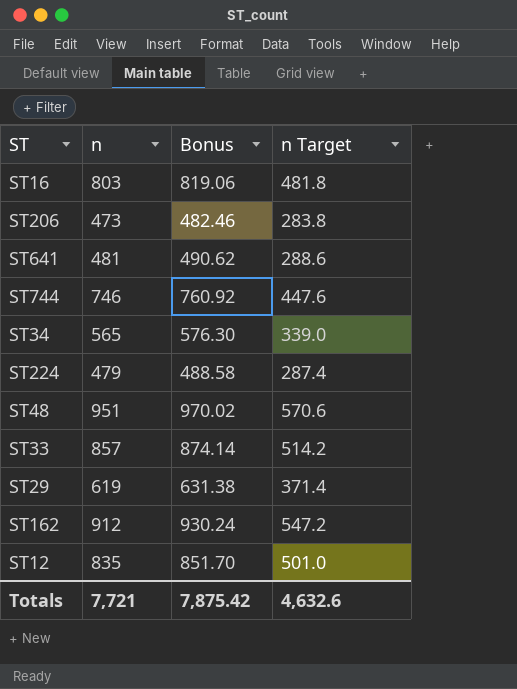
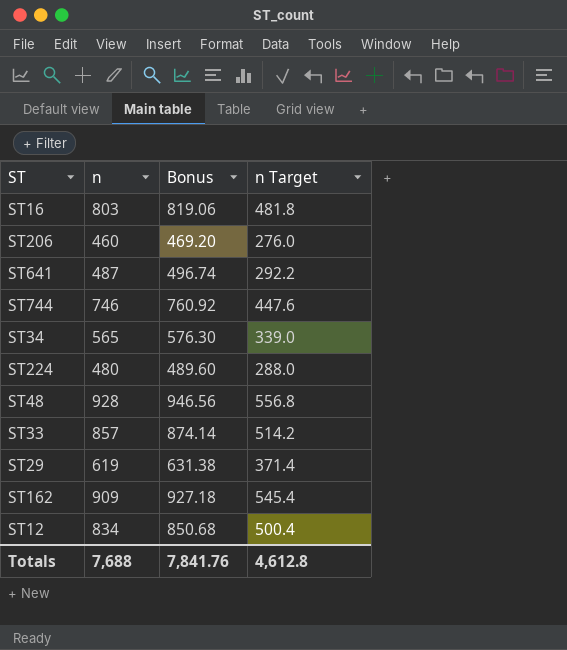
ST206 | n: 473 -> 460
ST206 | Bonus: 482.46 -> 469.20
ST206 | n Target: 283.8 -> 276.0
ST641 | n: 481 -> 487
ST641 | Bonus: 490.62 -> 496.74
ST641 | n Target: 288.6 -> 292.2
ST224 | n: 479 -> 480
ST224 | Bonus: 488.58 -> 489.60
ST224 | n Target: 287.4 -> 288.0
ST48 | n: 951 -> 928
ST48 | Bonus: 970.02 -> 946.56
ST48 | n Target: 570.6 -> 556.8
ST162 | n: 912 -> 909
ST162 | Bonus: 930.24 -> 927.18
ST162 | n Target: 547.2 -> 545.4
ST12 | n: 835 -> 834
ST12 | Bonus: 851.70 -> 850.68
ST12 | n Target: 501.0 -> 500.4
Totals | n: 7,721 -> 7,688
Totals | Bonus: 7,875.42 -> 7,841.76
Totals | n Target: 4,632.6 -> 4,612.8

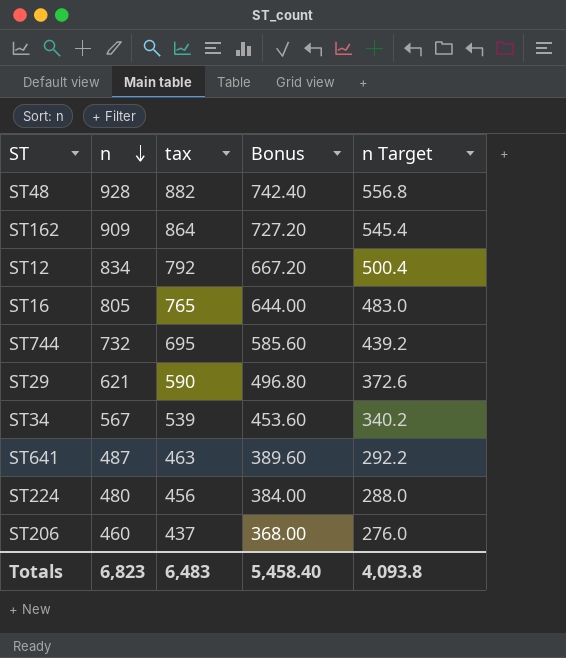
row order: none -> n descending
column tax | formula: none -> [n] * 0.95
column Bonus | formula: [n] * 1.02 -> [n] * 0.8
row ST33: 857 | 874.14 | 514.2 -> none
ST16 | n: 803 -> 805
ST16 | n Target: 481.8 -> 483.0
ST744 | n: 746 -> 732
ST744 | n Target: 447.6 -> 439.2
ST29 | n: 619 -> 621
ST29 | n Target: 371.4 -> 372.6
ST34 | n: 565 -> 567
ST34 | n Target: 339.0 -> 340.2
Totals | n: 7,688 -> 6,823
Totals | Bonus: 7,841.76 -> 5,458.40
Totals | n Target: 4,612.8 -> 4,093.8

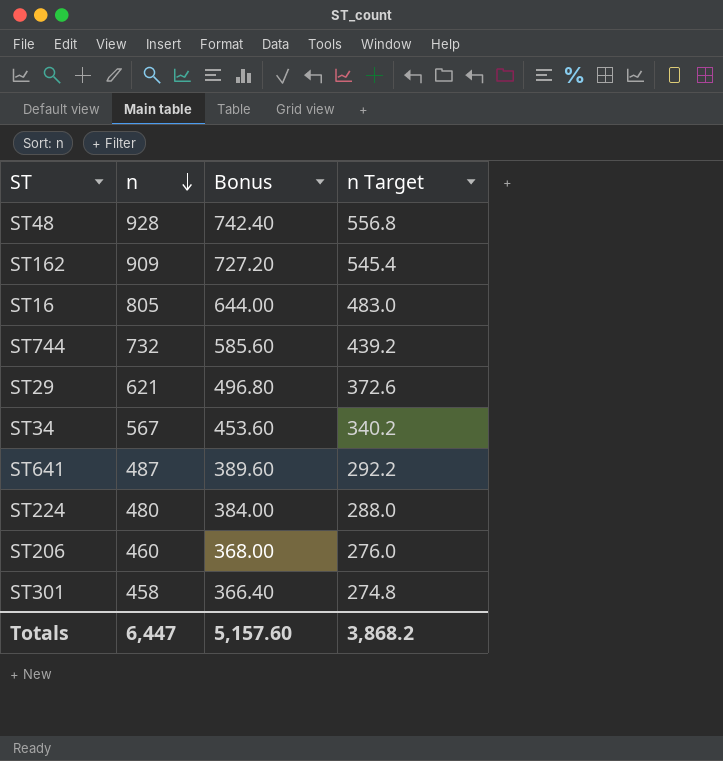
column tax | formula: [n] * 0.95 -> none
row ST12: 834 | 792 | 667.20 | 500.4 -> none
row ST301: none -> 458 | 366.40 | 274.8
Totals | n: 6,823 -> 6,447
Totals | Bonus: 5,458.40 -> 5,157.60
Totals | n Target: 4,093.8 -> 3,868.2

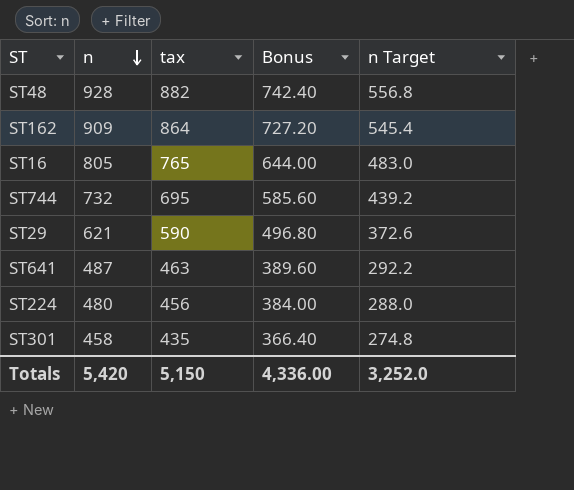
column tax | formula: none -> [n] * 0.95
row ST34: 567 | 453.60 | 340.2 -> none
row ST206: 460 | 368.00 | 276.0 -> none
Totals | n: 6,447 -> 5,420
Totals | Bonus: 5,157.60 -> 4,336.00
Totals | n Target: 3,868.2 -> 3,252.0

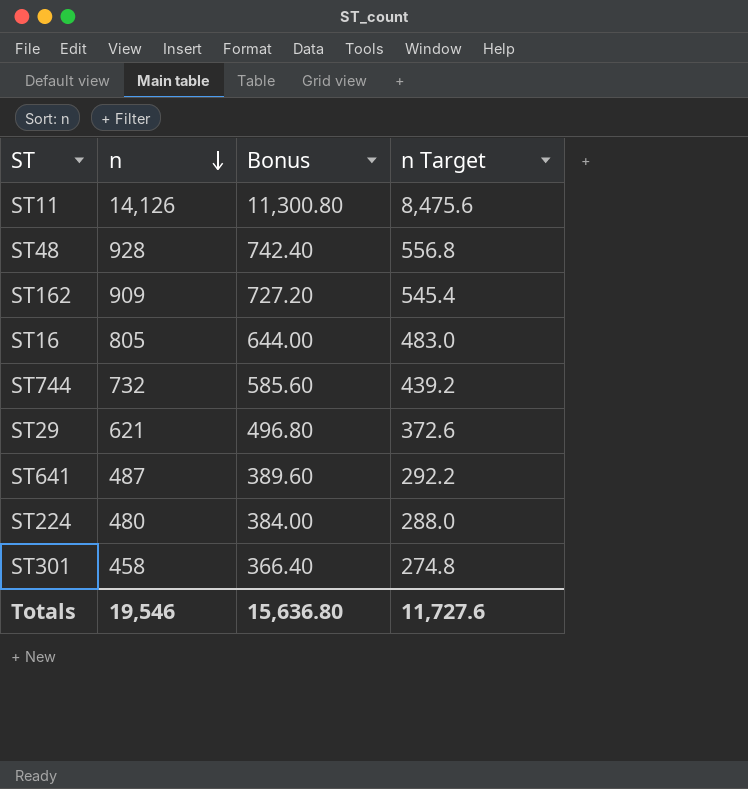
column tax | formula: [n] * 0.95 -> none
row ST11: none -> 14,126 | 11,300.80 | 8,475.6
Totals | n: 5,420 -> 19,546
Totals | Bonus: 4,336.00 -> 15,636.80
Totals | n Target: 3,252.0 -> 11,727.6

